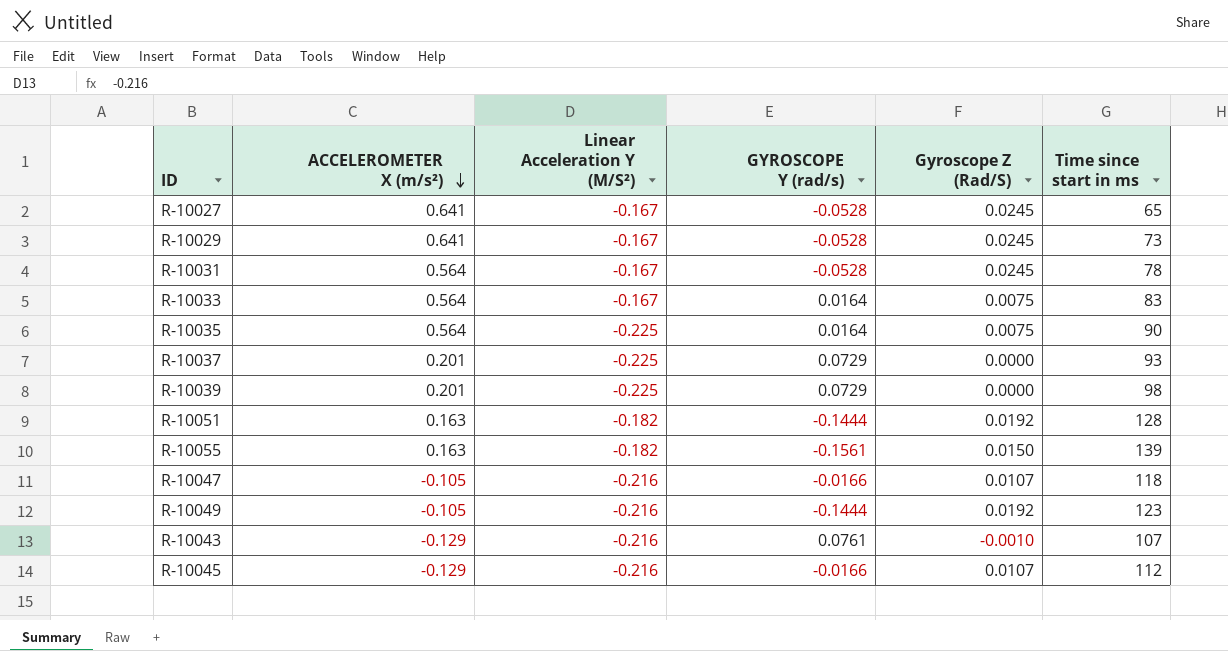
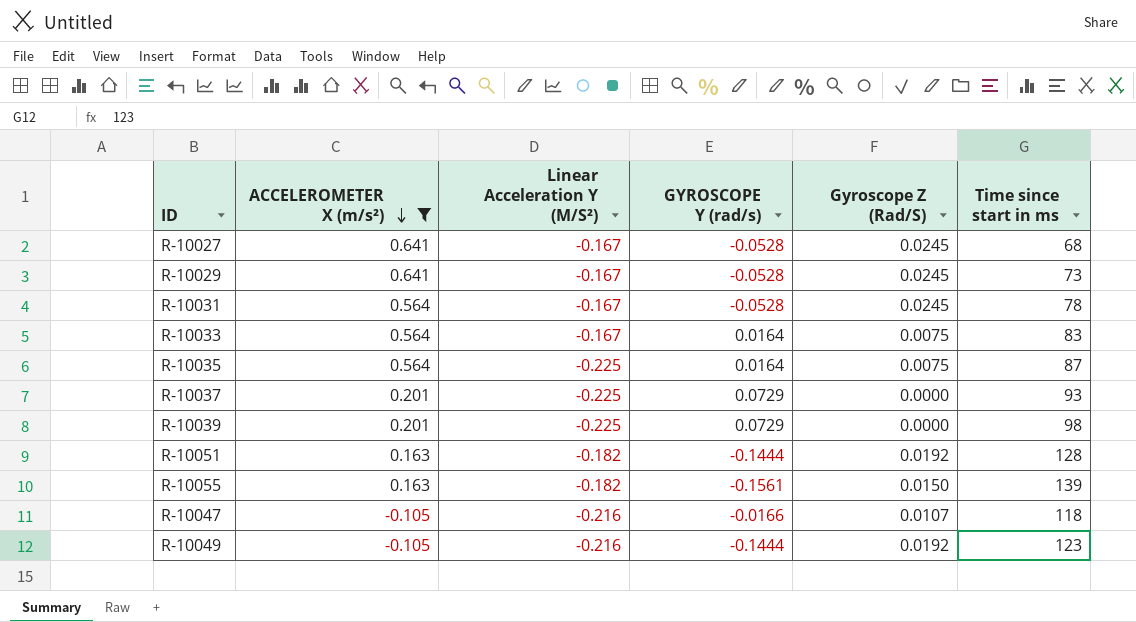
filter: none -> ACCELEROMETER X (m/s²) != -0.129
R-10027 | Time since start in ms: 65 -> 68
R-10035 | Time since start in ms: 90 -> 87

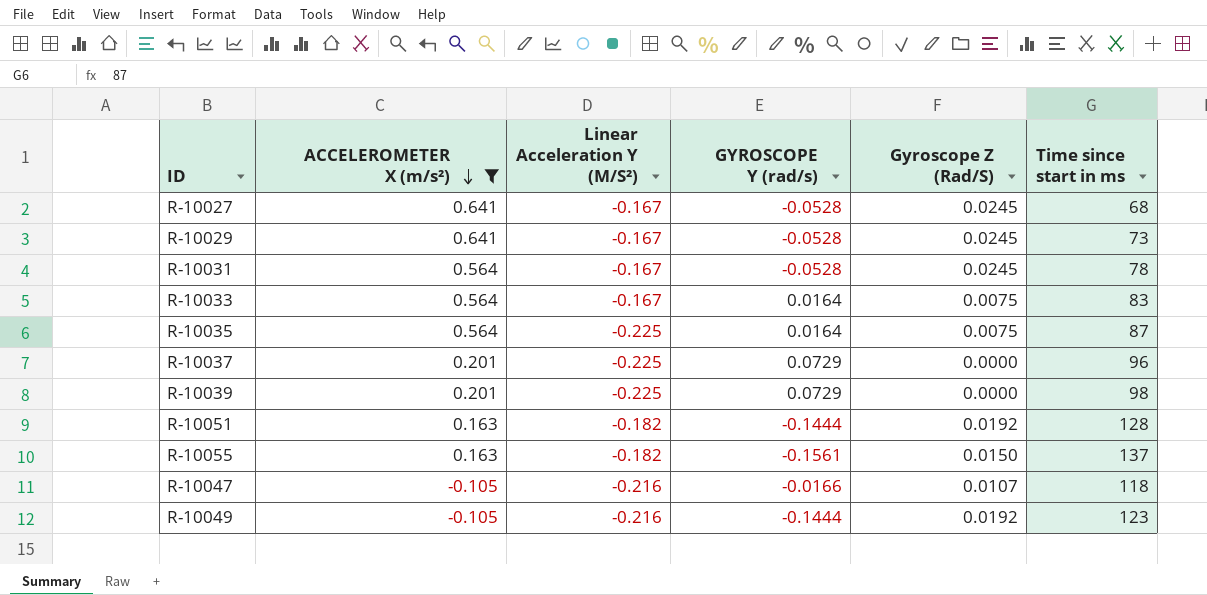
R-10037 | Time since start in ms: 93 -> 96
R-10055 | Time since start in ms: 139 -> 137

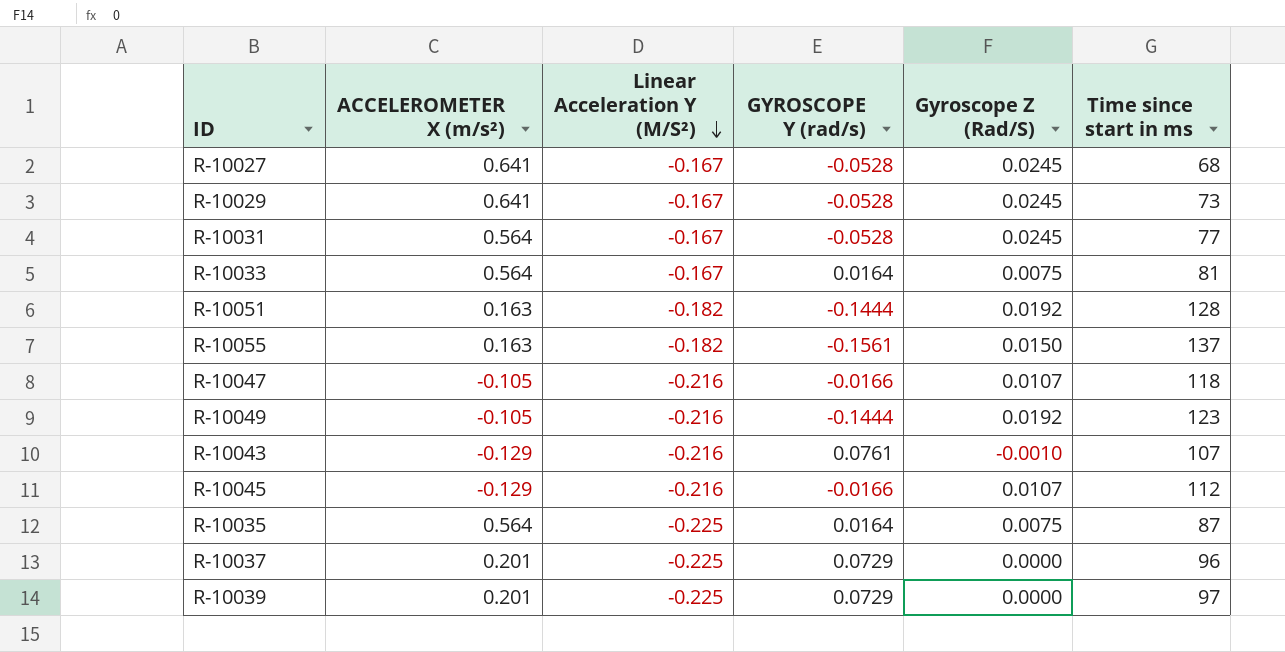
filter: ACCELEROMETER X (m/s²) != -0.129 -> none
row order: ACCELEROMETER X (m/s²) descending -> Linear Acceleration Y (M/S²) descending
R-10031 | Time since start in ms: 78 -> 77
R-10033 | Time since start in ms: 83 -> 81
R-10039 | Time since start in ms: 98 -> 97

